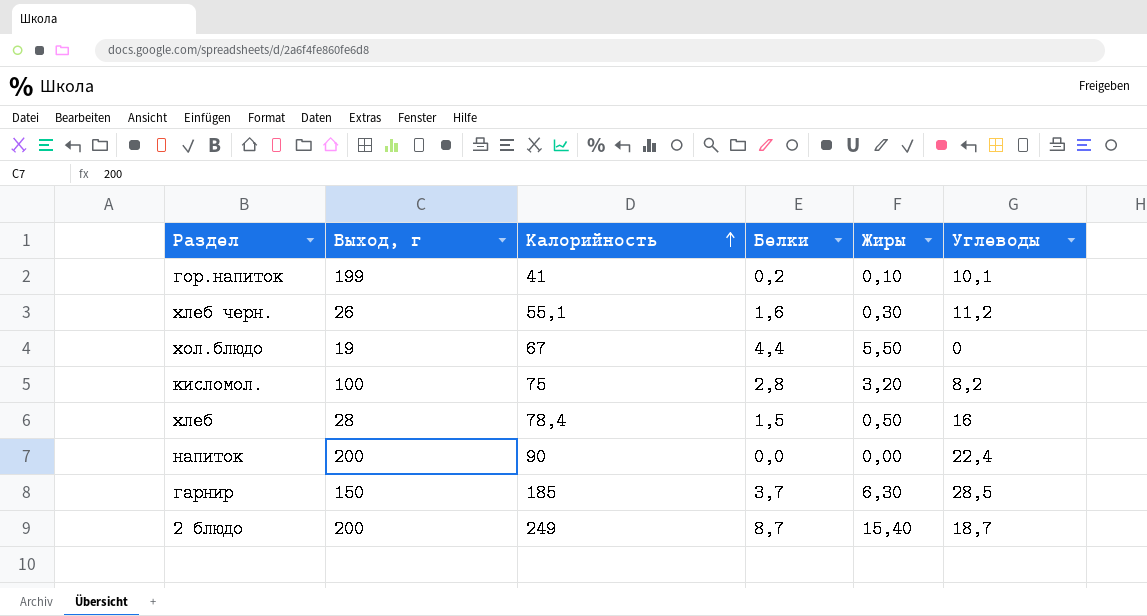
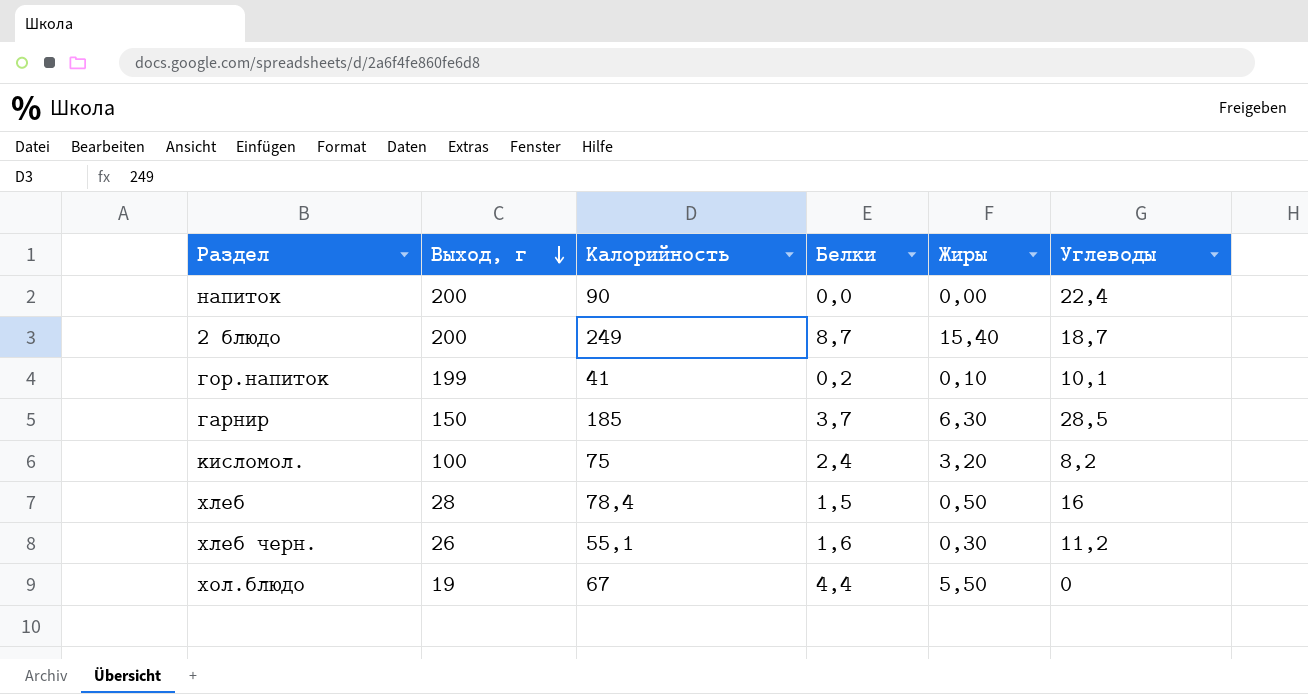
row order: Калорийность ascending -> Выход, г descending
кисломол. | Белки: 2,8 -> 2,4

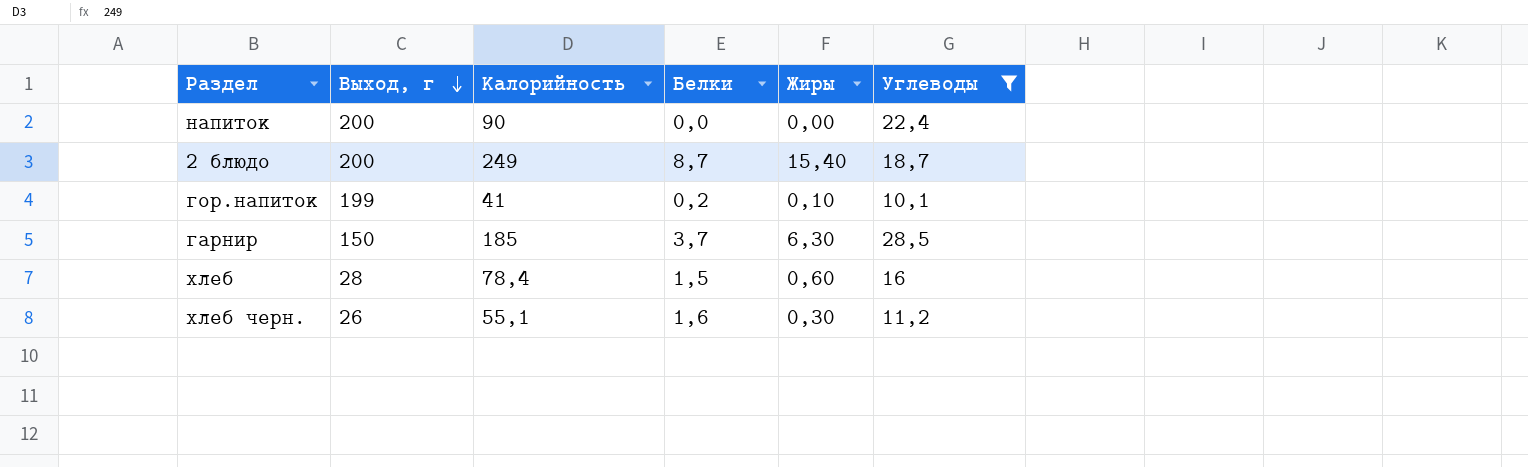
filter: none -> Углеводы >= 10,1
хлеб | Жиры: 0,50 -> 0,60

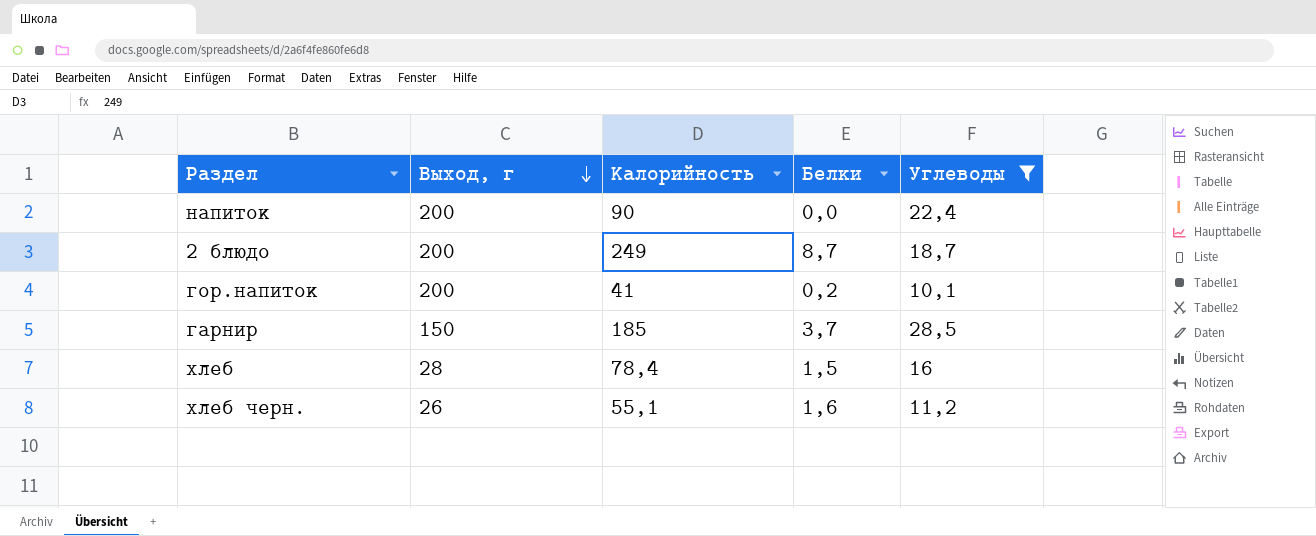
column Жиры | position: 5 -> none
гор.напиток | Выход, г: 199 -> 200

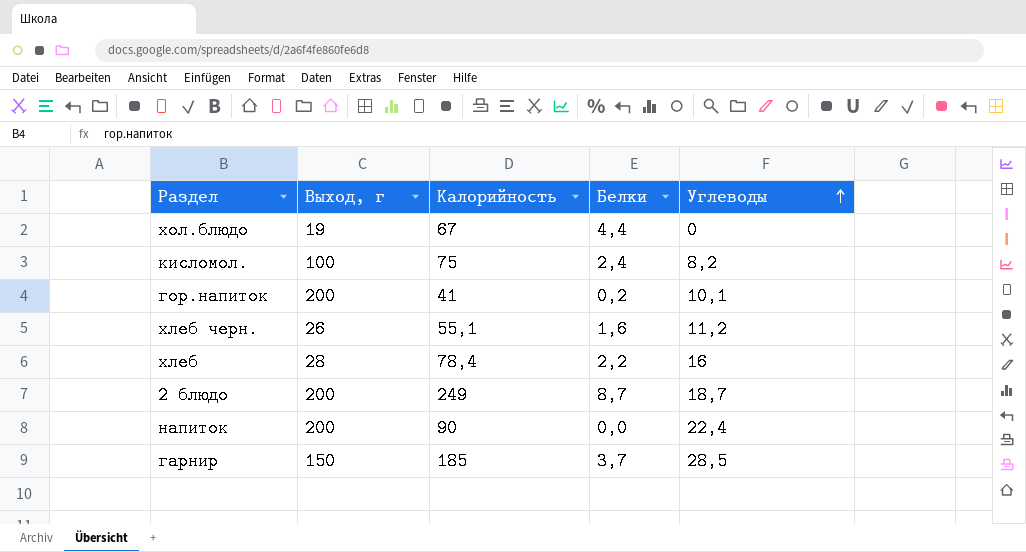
filter: Углеводы >= 10,1 -> none
row order: Выход, г descending -> Углеводы ascending
хлеб | Белки: 1,5 -> 2,2

